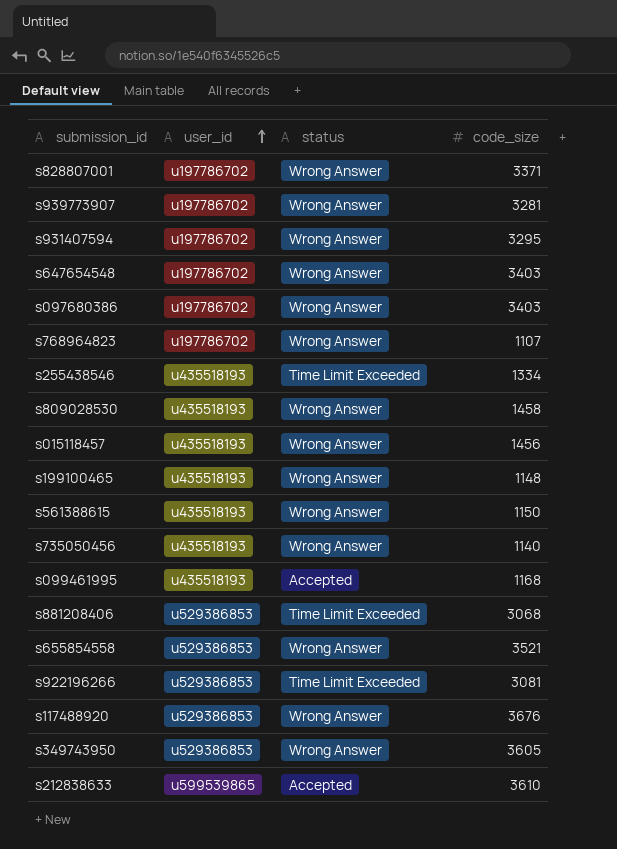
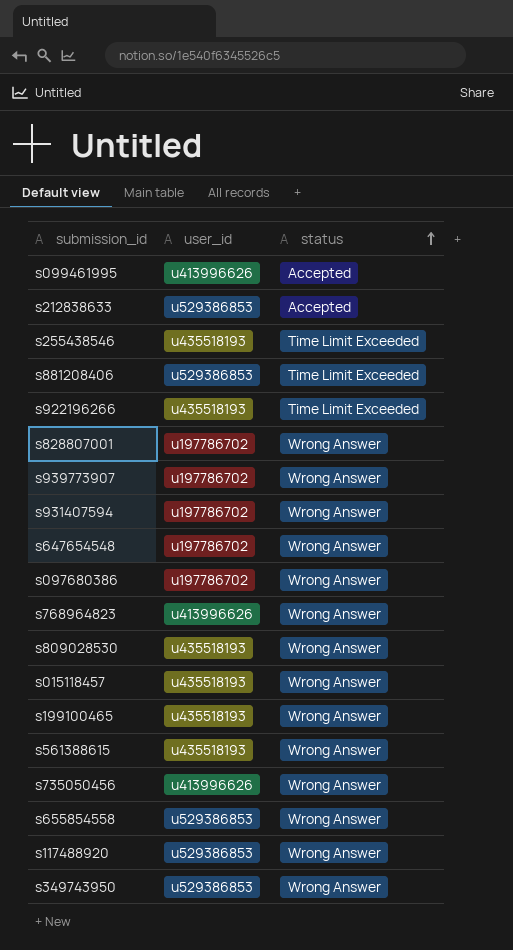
row order: user_id ascending -> status ascending
column code_size | position: 4 -> none
s099461995 | user_id: u435518193 -> u413996626
s212838633 | user_id: u599539865 -> u529386853
s922196266 | user_id: u529386853 -> u435518193
s768964823 | user_id: u197786702 -> u413996626
s735050456 | user_id: u435518193 -> u413996626

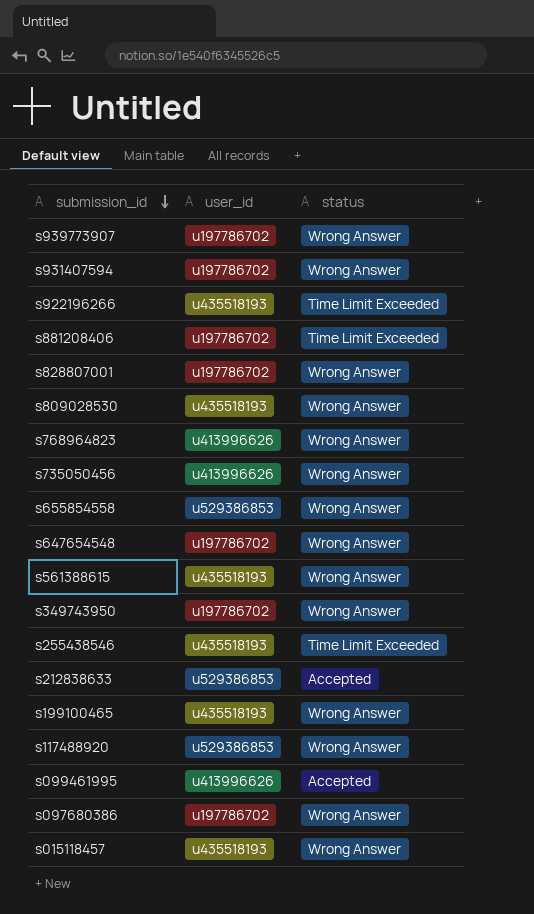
row order: status ascending -> submission_id descending
s881208406 | user_id: u529386853 -> u197786702
s349743950 | user_id: u529386853 -> u197786702

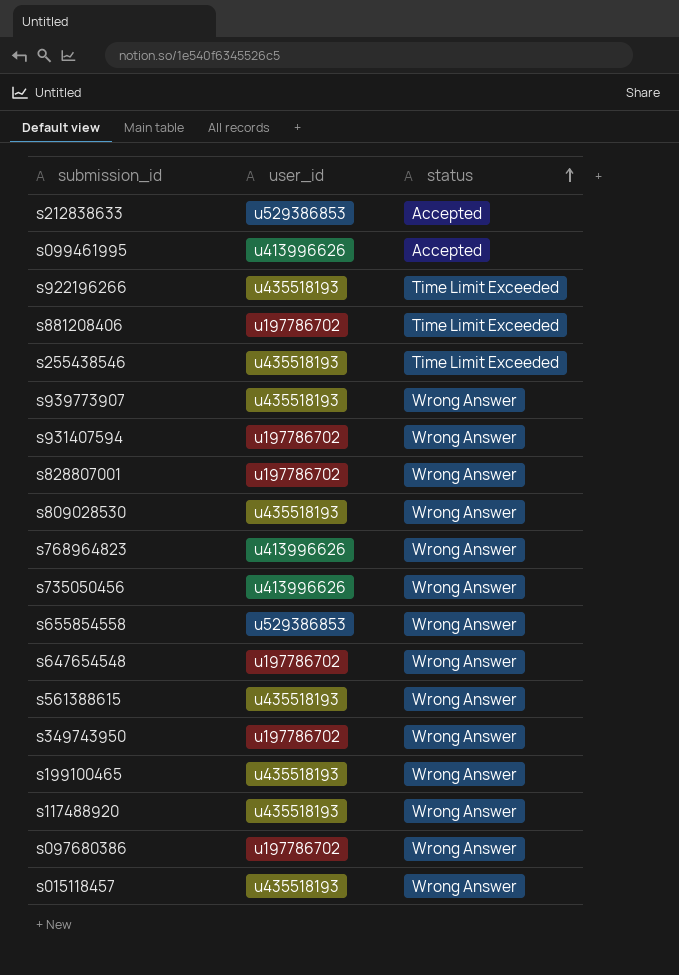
row order: submission_id descending -> status ascending
s939773907 | user_id: u197786702 -> u435518193
s117488920 | user_id: u529386853 -> u435518193

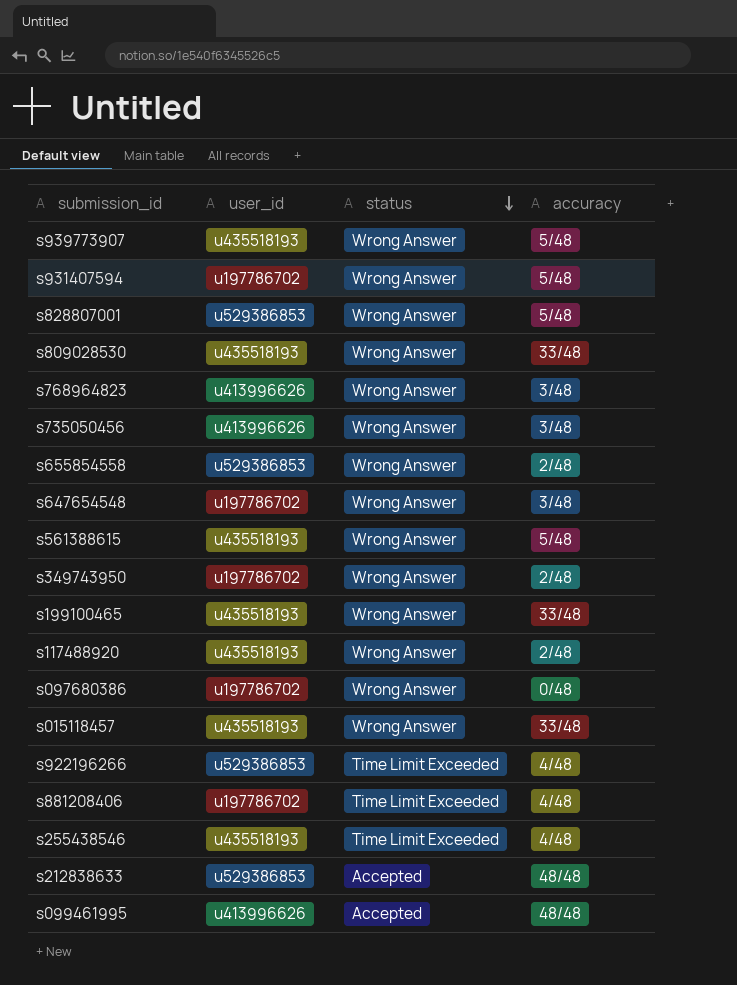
row order: status ascending -> status descending
column accuracy | position: none -> 4
s828807001 | user_id: u197786702 -> u529386853
s922196266 | user_id: u435518193 -> u529386853

